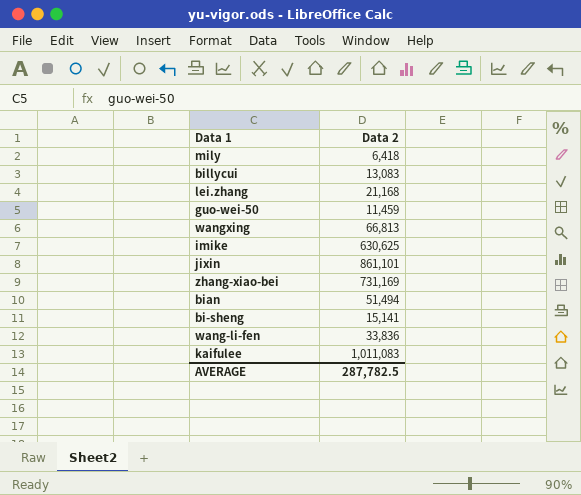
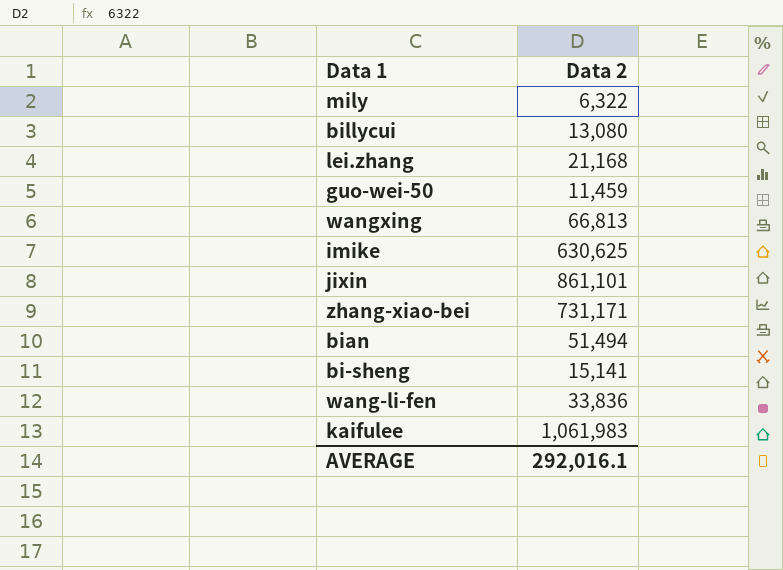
mily | Data 2: 6,418 -> 6,322
billycui | Data 2: 13,083 -> 13,080
zhang-xiao-bei | Data 2: 731,169 -> 731,171
kaifulee | Data 2: 1,011,083 -> 1,061,983
AVERAGE | Data 2: 287,782.5 -> 292,016.1

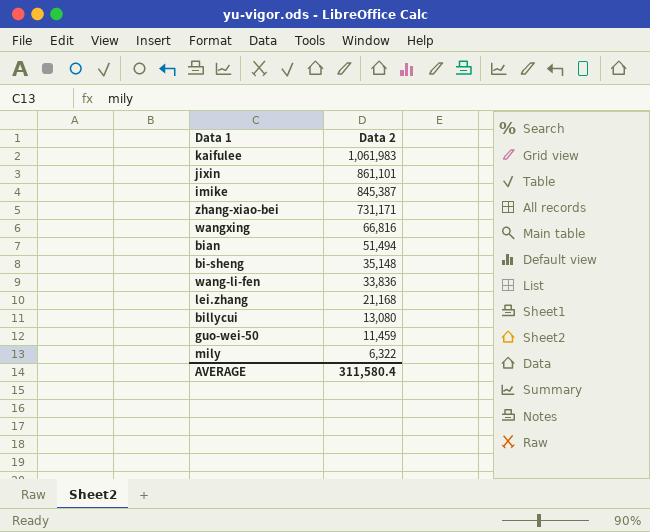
row order: none -> Data 2 descending
imike | Data 2: 630,625 -> 845,387
wangxing | Data 2: 66,813 -> 66,816
bi-sheng | Data 2: 15,141 -> 35,148
AVERAGE | Data 2: 292,016.1 -> 311,580.4

